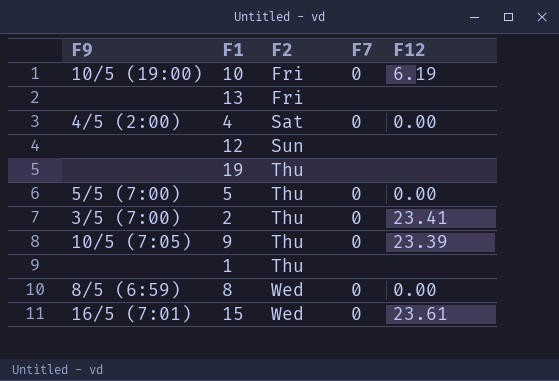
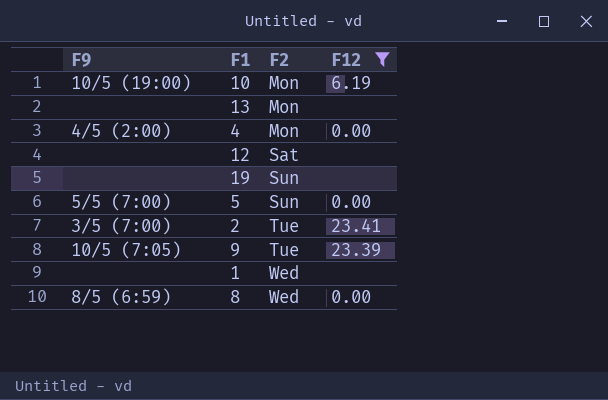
filter: none -> F12 != 23.61
column F7 | position: 4 -> none
10 | F2: Fri -> Mon
13 | F2: Fri -> Mon
4 | F2: Sat -> Mon
12 | F2: Sun -> Sat
19 | F2: Thu -> Sun
5 | F2: Thu -> Sun
2 | F2: Thu -> Tue
9 | F2: Thu -> Tue
1 | F2: Thu -> Wed

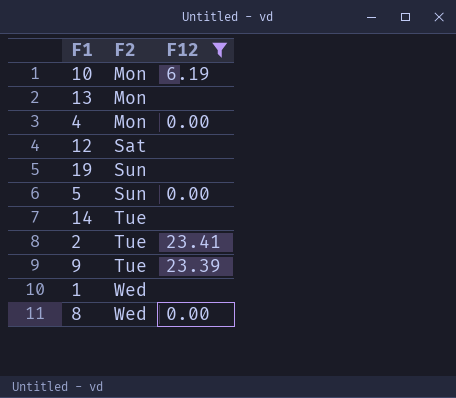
column F9 | position: 1 -> none
row 14: none -> Tue | none

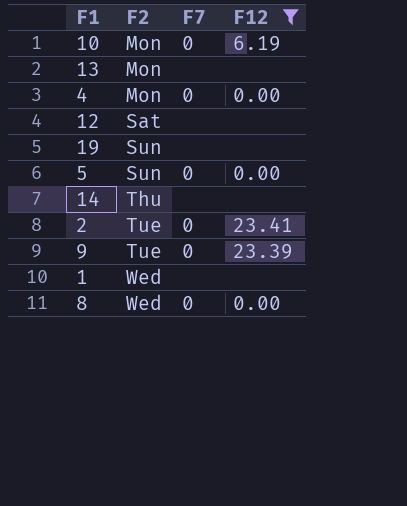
column F7 | position: none -> 3
14 | F2: Tue -> Thu

